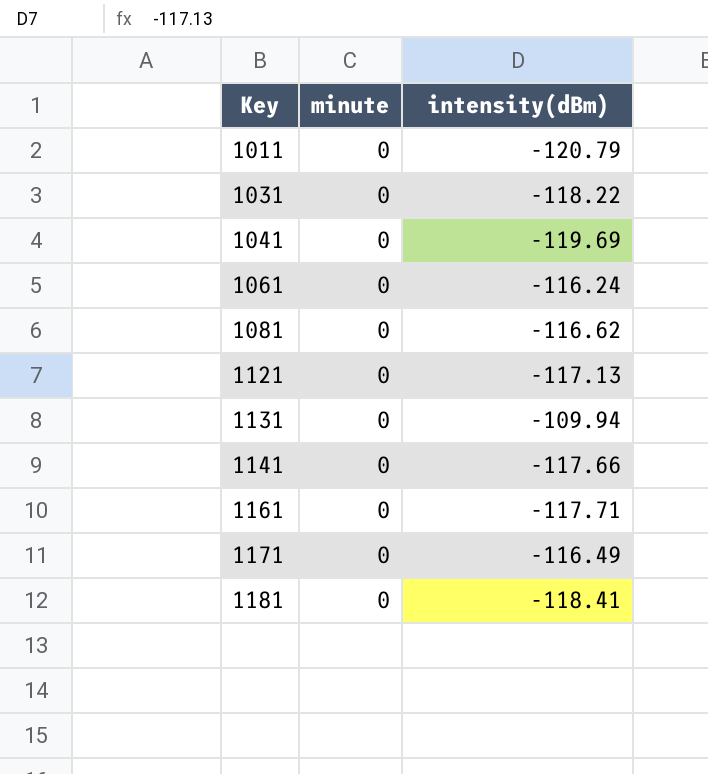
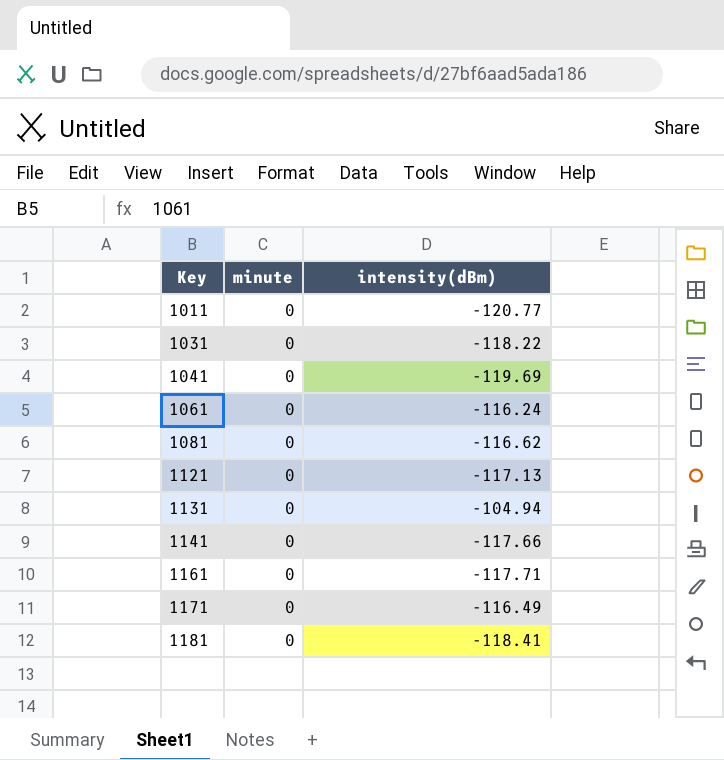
1011 | intensity(dBm): -120.79 -> -120.77
1131 | intensity(dBm): -109.94 -> -104.94

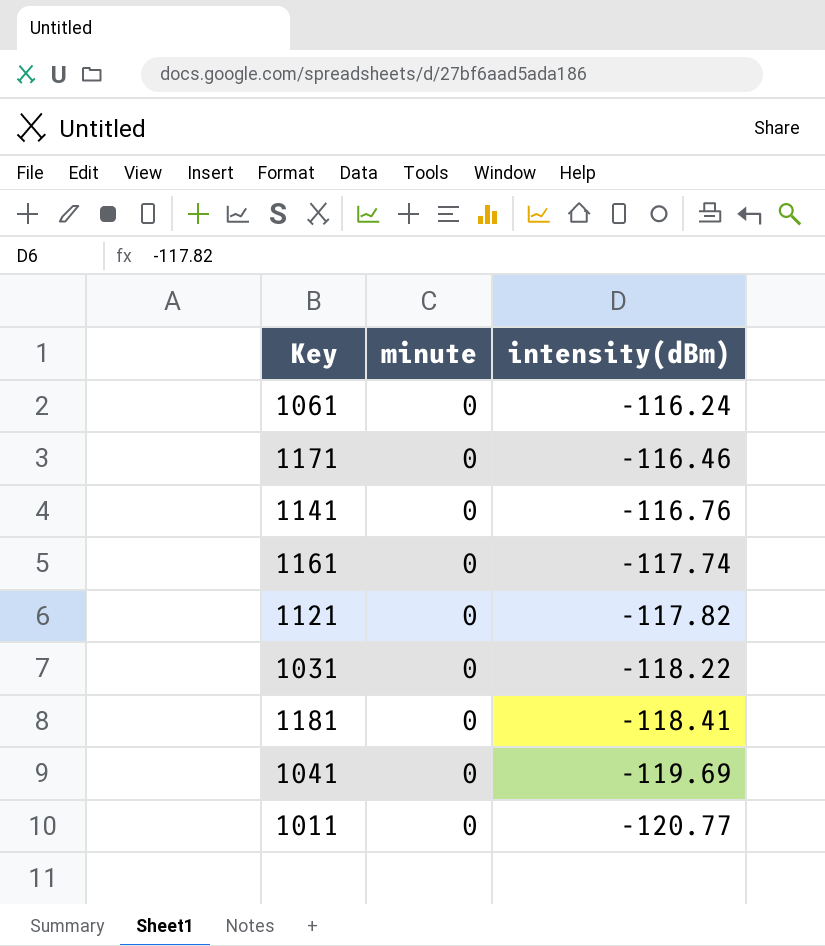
row order: Key ascending -> intensity(dBm) descending
row 1081: 0 | -116.62 -> none
row 1131: 0 | -104.94 -> none
1171 | intensity(dBm): -116.49 -> -116.46
1141 | intensity(dBm): -117.66 -> -116.76
1161 | intensity(dBm): -117.71 -> -117.74
1121 | intensity(dBm): -117.13 -> -117.82

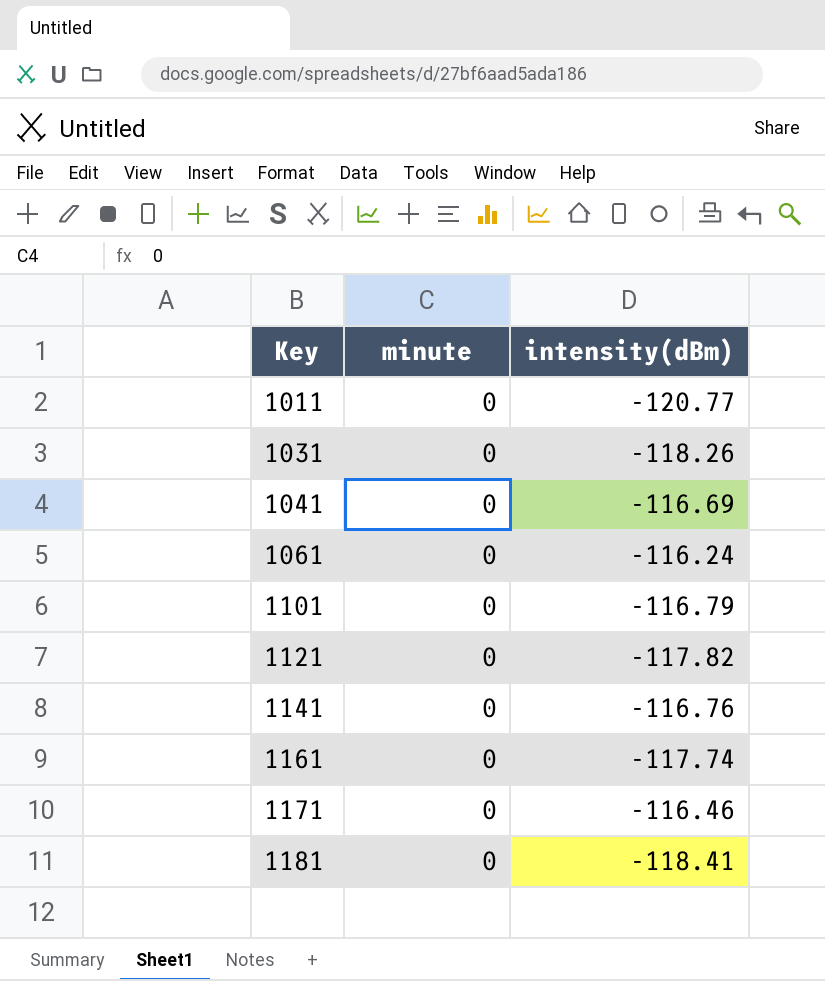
row order: intensity(dBm) descending -> Key ascending
1031 | intensity(dBm): -118.22 -> -118.26
1041 | intensity(dBm): -119.69 -> -116.69
row 1101: none -> 0 | -116.79

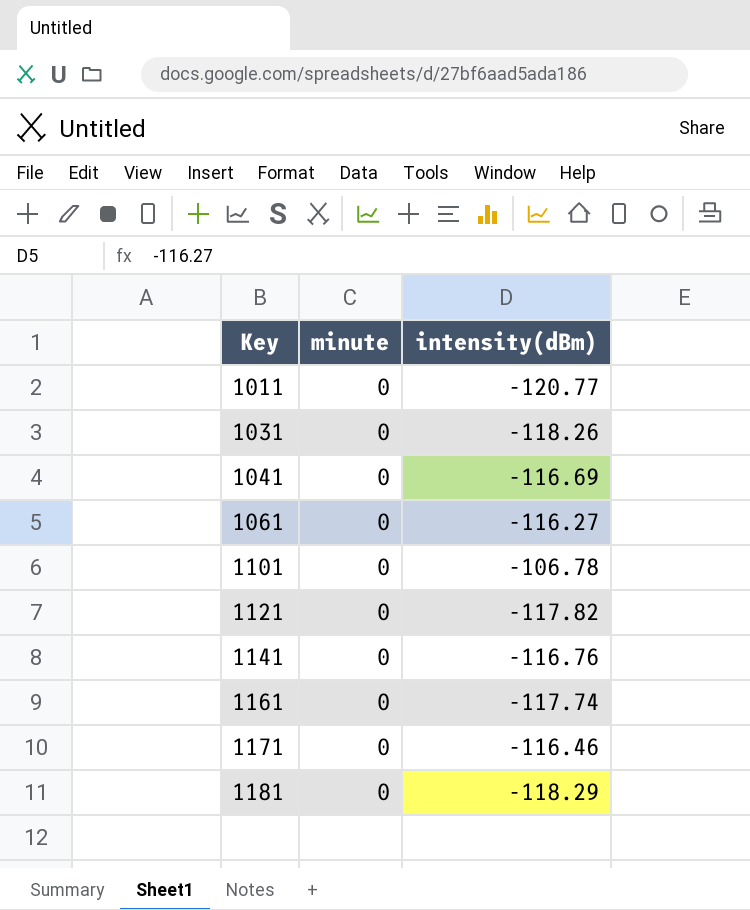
1061 | intensity(dBm): -116.24 -> -116.27
1101 | intensity(dBm): -116.79 -> -106.78
1181 | intensity(dBm): -118.41 -> -118.29

